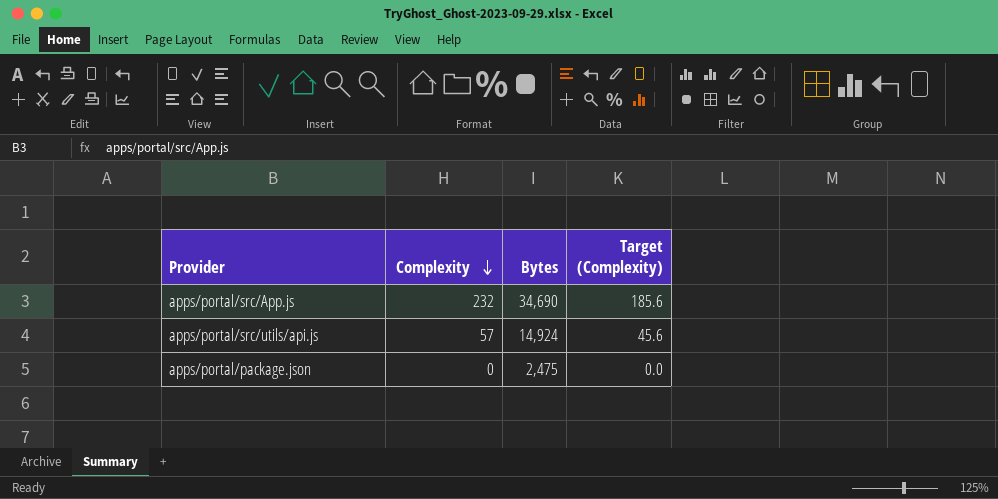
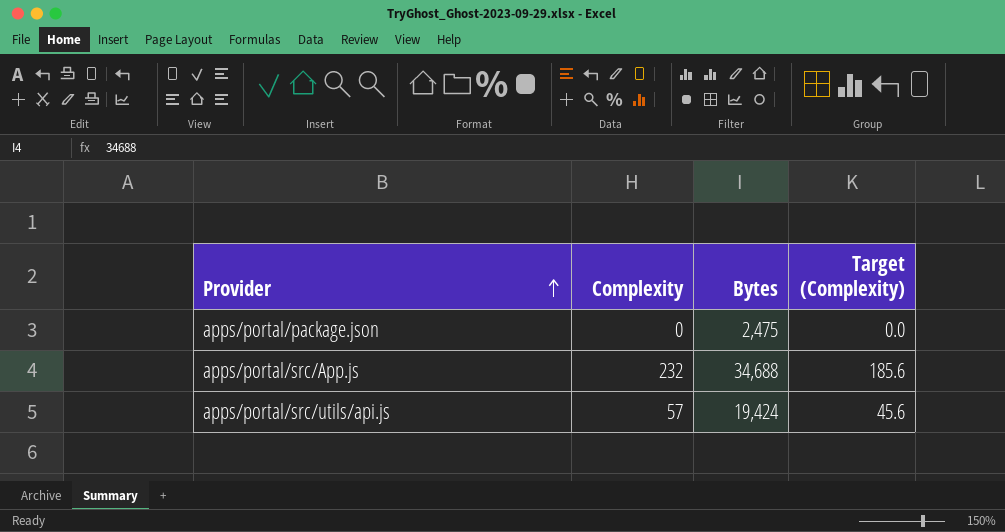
row order: Complexity descending -> Provider ascending
apps/portal/src/App.js | Bytes: 34,690 -> 34,688
apps/portal/src/utils/api.js | Bytes: 14,924 -> 19,424

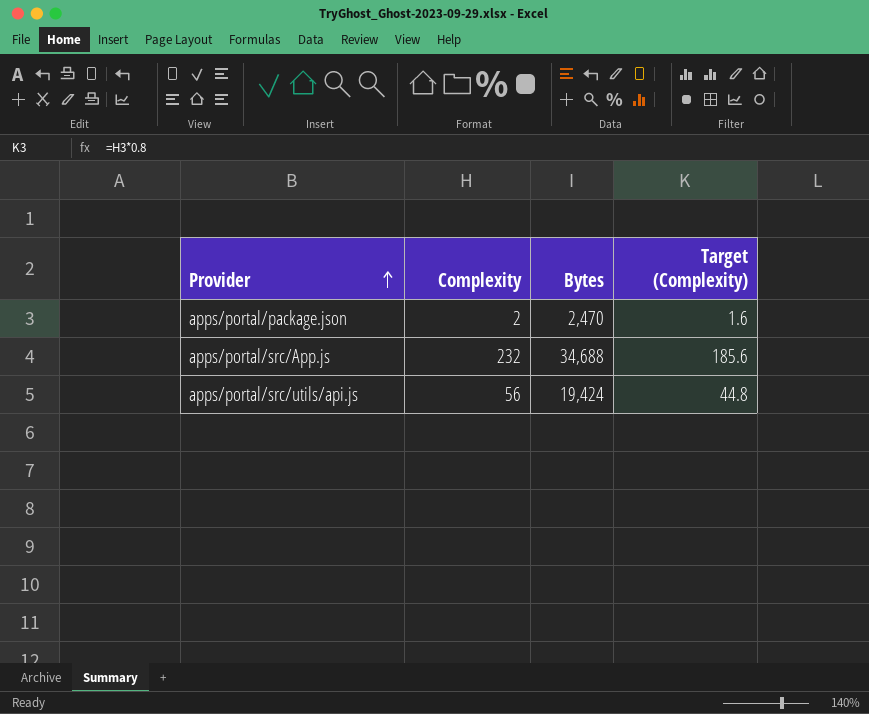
apps/portal/package.json | Complexity: 0 -> 2
apps/portal/package.json | Bytes: 2,475 -> 2,470
apps/portal/package.json | Target (Complexity): 0.0 -> 1.6
apps/portal/src/utils/api.js | Complexity: 57 -> 56
apps/portal/src/utils/api.js | Target (Complexity): 45.6 -> 44.8

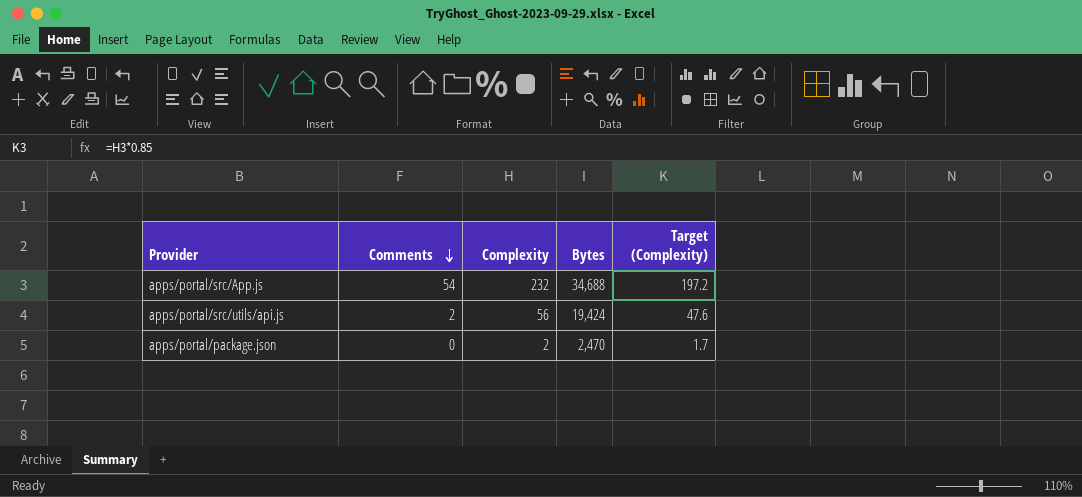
row order: Provider ascending -> Comments descending
column Comments | position: none -> 2
column Target (Complexity) | formula: [Complexity] * 0.8 -> [Complexity] * 0.85

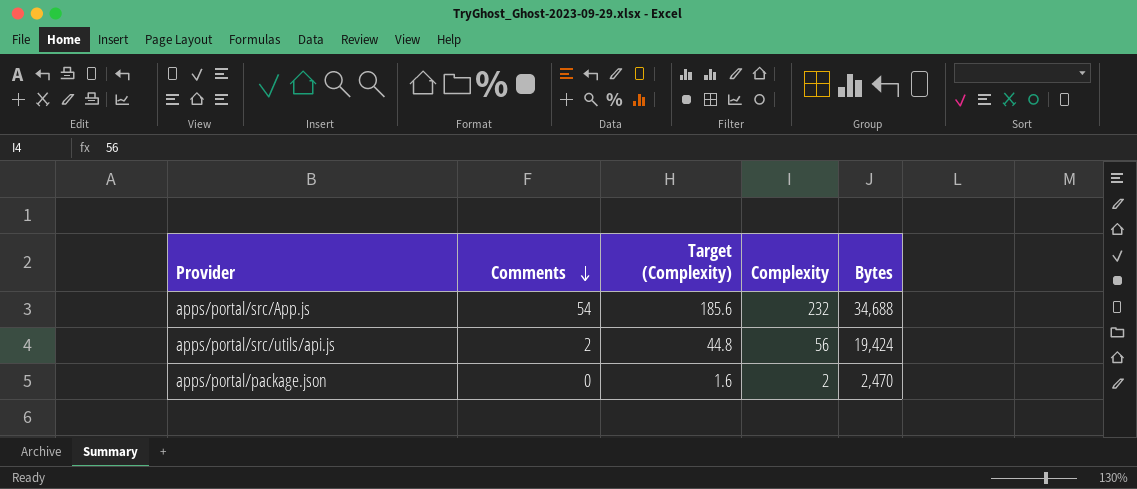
column Target (Complexity) | formula: [Complexity] * 0.85 -> [Complexity] * 0.8
column Target (Complexity) | position: 5 -> 3

